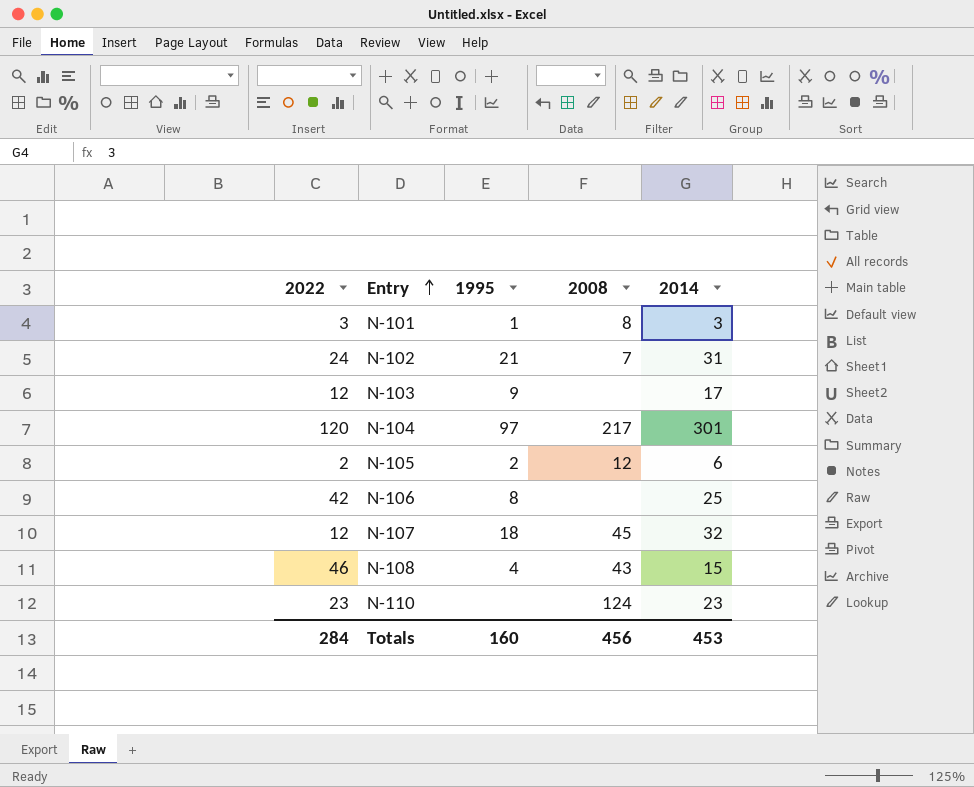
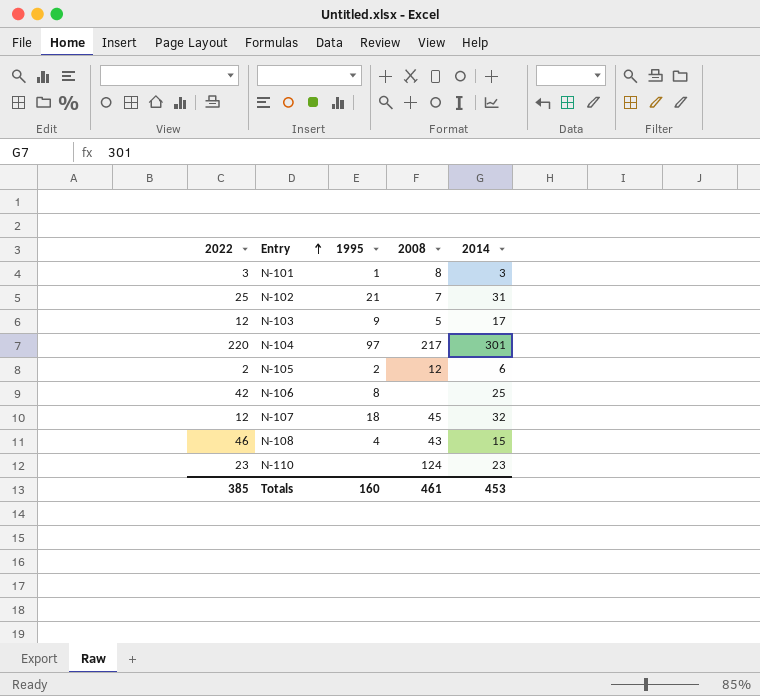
N-102 | 2022: 24 -> 25
N-103 | 2008: none -> 5
N-104 | 2022: 120 -> 220
Totals | 2022: 284 -> 385
Totals | 2008: 456 -> 461

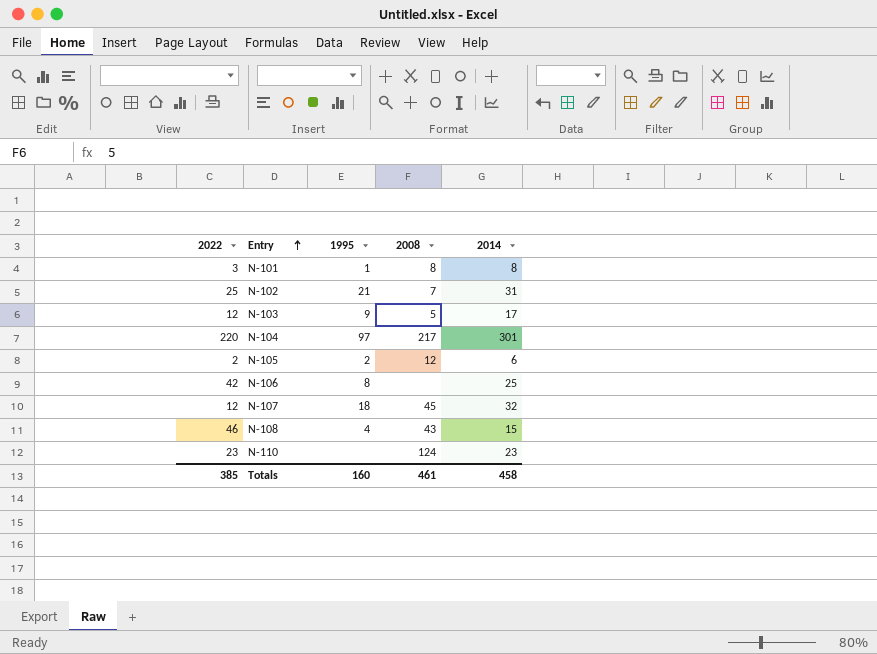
N-101 | 2014: 3 -> 8
Totals | 2014: 453 -> 458

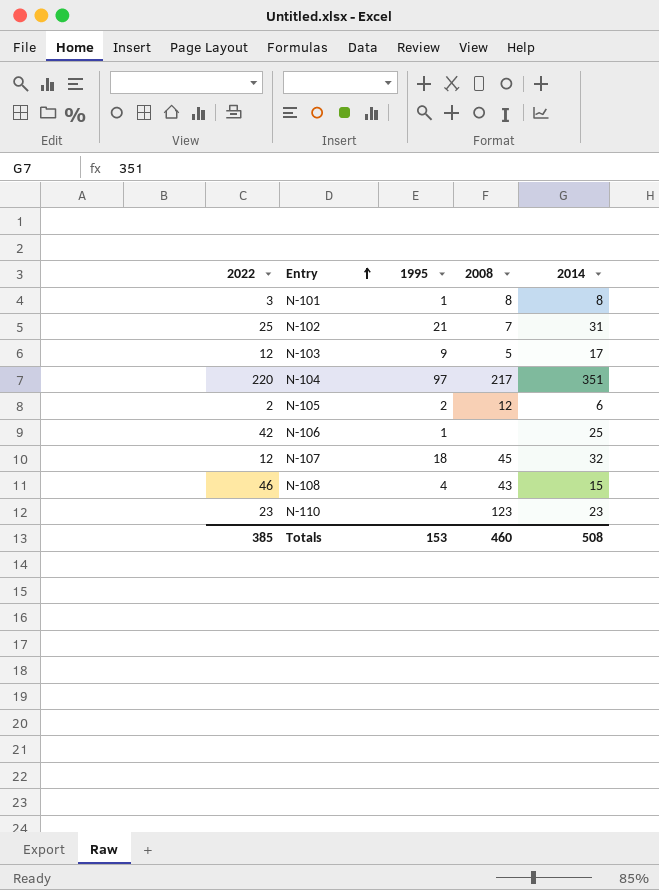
N-104 | 2014: 301 -> 351
N-106 | 1995: 8 -> 1
N-110 | 2008: 124 -> 123
Totals | 1995: 160 -> 153
Totals | 2008: 461 -> 460
Totals | 2014: 458 -> 508

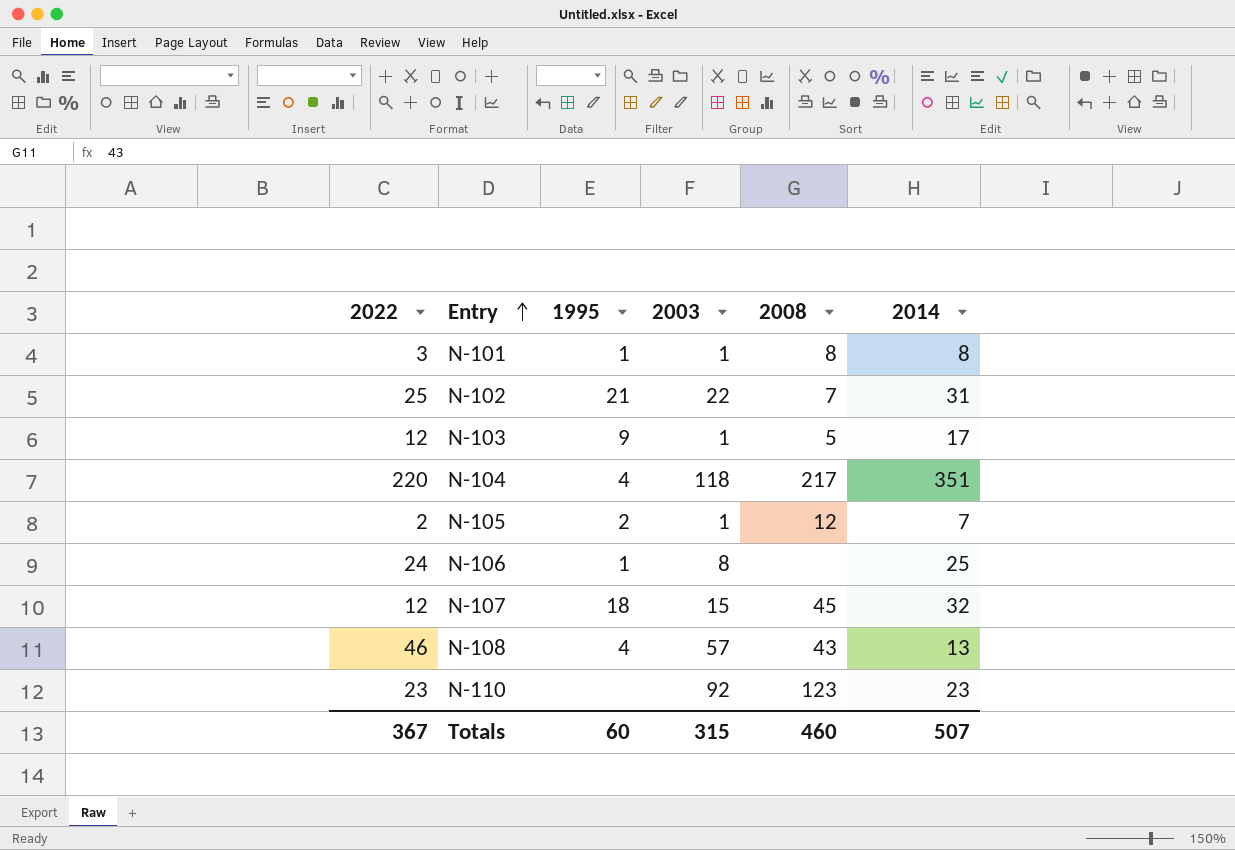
column 2003 | position: none -> 4
N-104 | 1995: 97 -> 4
N-105 | 2014: 6 -> 7
N-106 | 2022: 42 -> 24
N-108 | 2014: 15 -> 13
Totals | 2022: 385 -> 367
Totals | 1995: 153 -> 60
Totals | 2014: 508 -> 507

